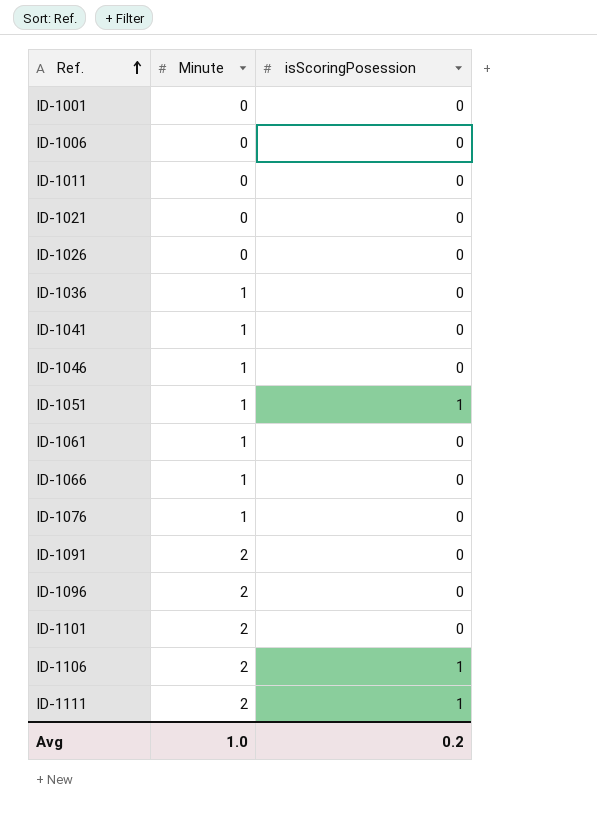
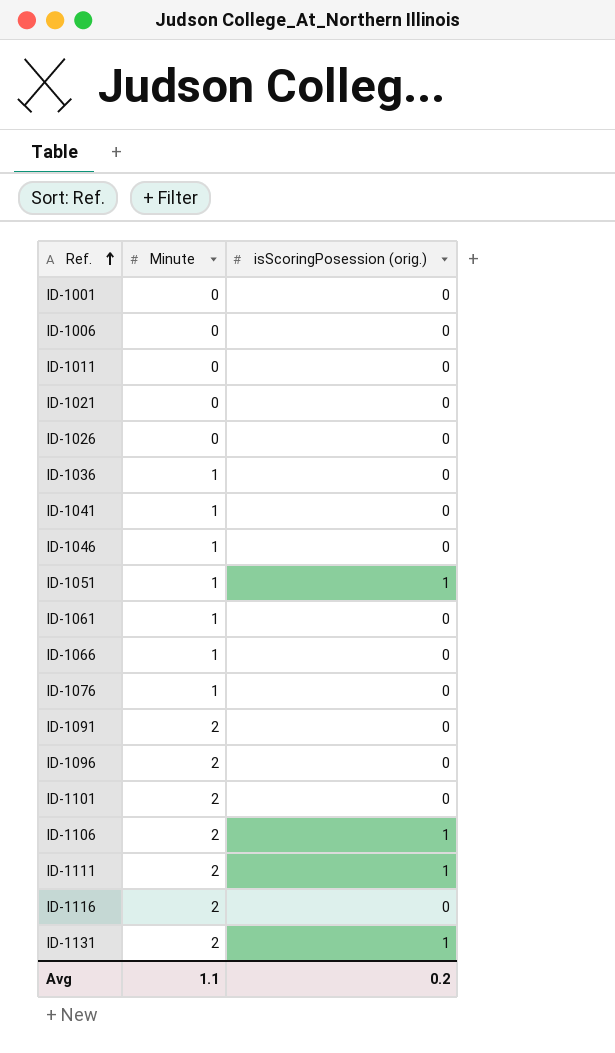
column name: isScoringPosession -> isScoringPosession (orig.)
row ID-1116: none -> 2 | 0
row ID-1131: none -> 2 | 1
Avg | Minute: 1.0 -> 1.1

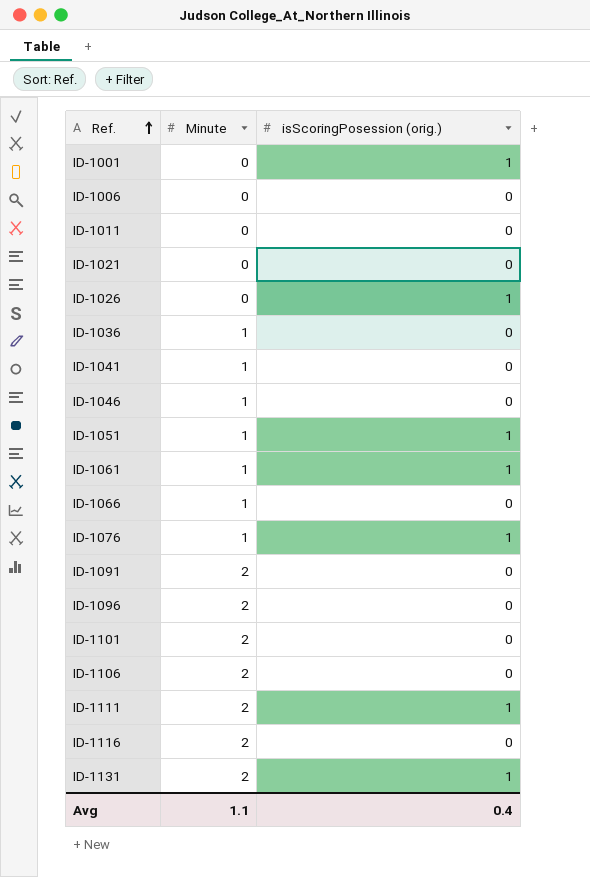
ID-1001 | isScoringPosession (orig.): 0 -> 1
ID-1026 | isScoringPosession (orig.): 0 -> 1
ID-1061 | isScoringPosession (orig.): 0 -> 1
ID-1076 | isScoringPosession (orig.): 0 -> 1
ID-1106 | isScoringPosession (orig.): 1 -> 0
Avg | isScoringPosession (orig.): 0.2 -> 0.4

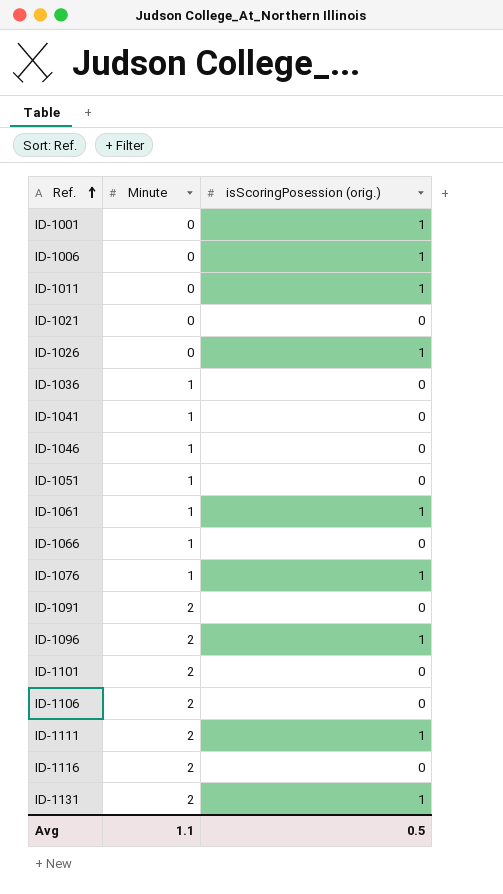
ID-1006 | isScoringPosession (orig.): 0 -> 1
ID-1011 | isScoringPosession (orig.): 0 -> 1
ID-1051 | isScoringPosession (orig.): 1 -> 0
ID-1096 | isScoringPosession (orig.): 0 -> 1
Avg | isScoringPosession (orig.): 0.4 -> 0.5

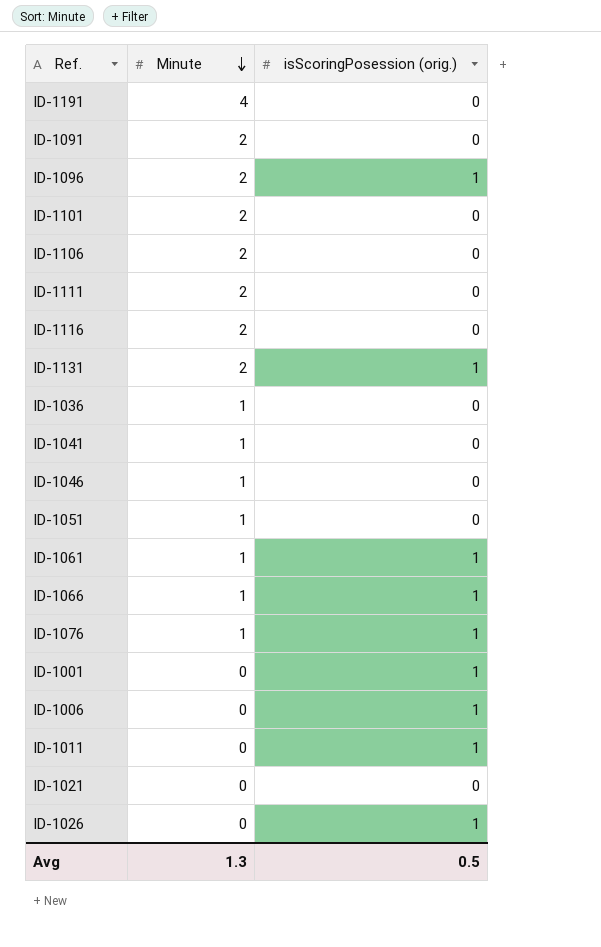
row order: Ref. ascending -> Minute descending
row ID-1191: none -> 4 | 0
ID-1111 | isScoringPosession (orig.): 1 -> 0
ID-1066 | isScoringPosession (orig.): 0 -> 1
Avg | Minute: 1.1 -> 1.3

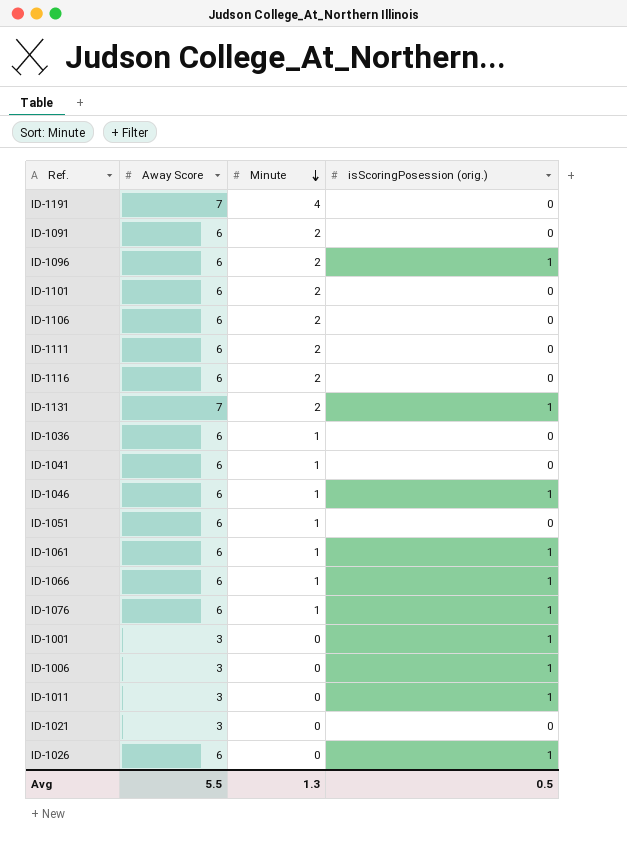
column Away Score | position: none -> 2
ID-1046 | isScoringPosession (orig.): 0 -> 1

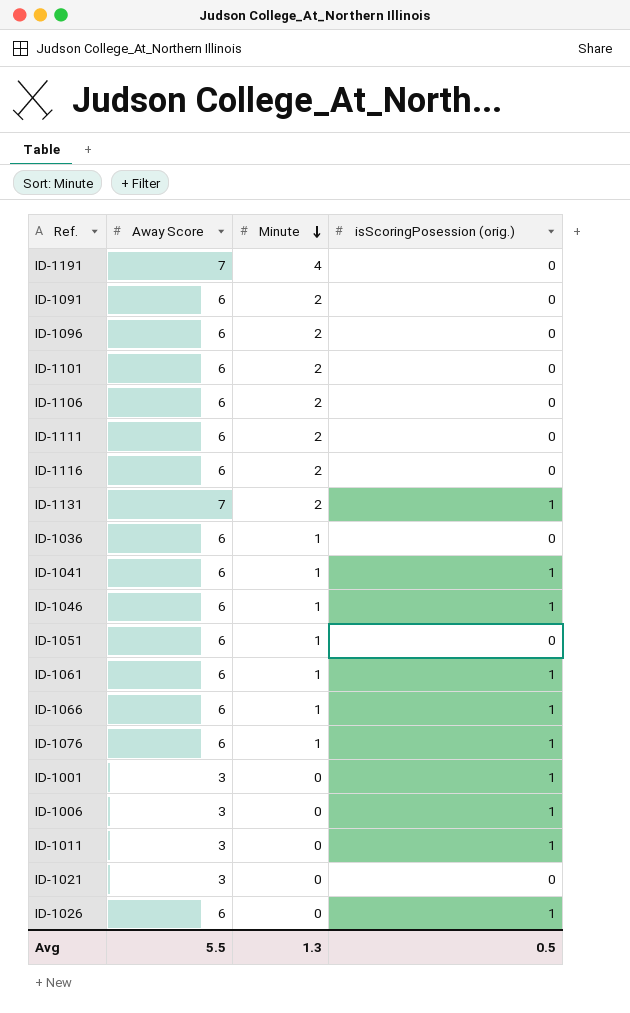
ID-1096 | isScoringPosession (orig.): 1 -> 0
ID-1041 | isScoringPosession (orig.): 0 -> 1

